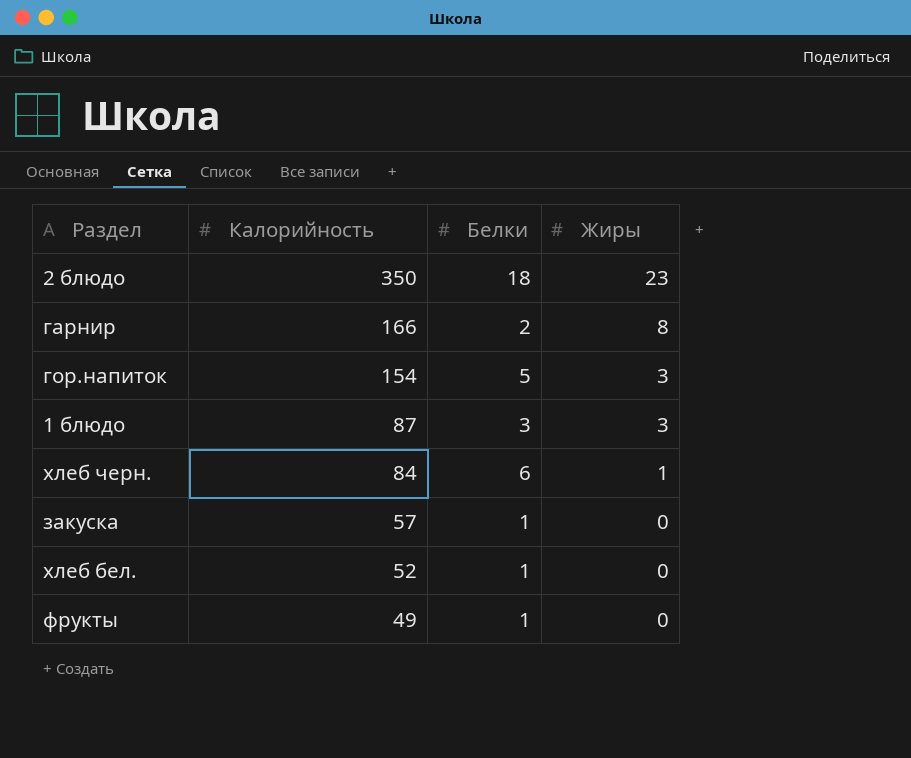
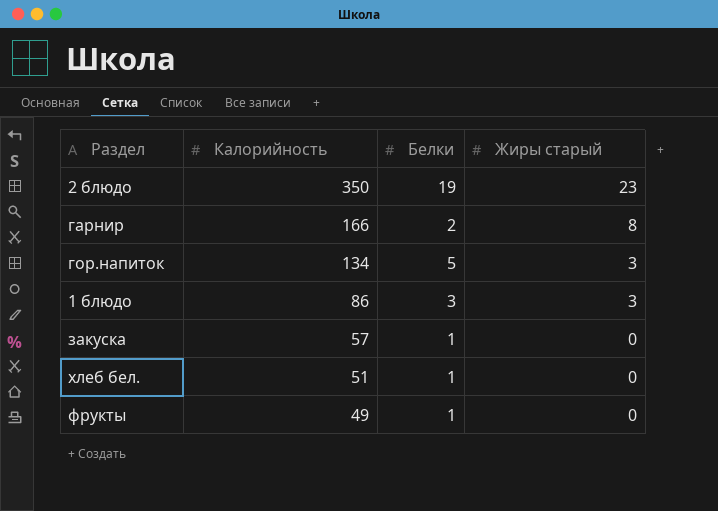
column name: Жиры -> Жиры старый
row хлеб черн.: 84 | 6 | 1 -> none
2 блюдо | Белки: 18 -> 19
гор.напиток | Калорийность: 154 -> 134
1 блюдо | Калорийность: 87 -> 86
хлеб бел. | Калорийность: 52 -> 51

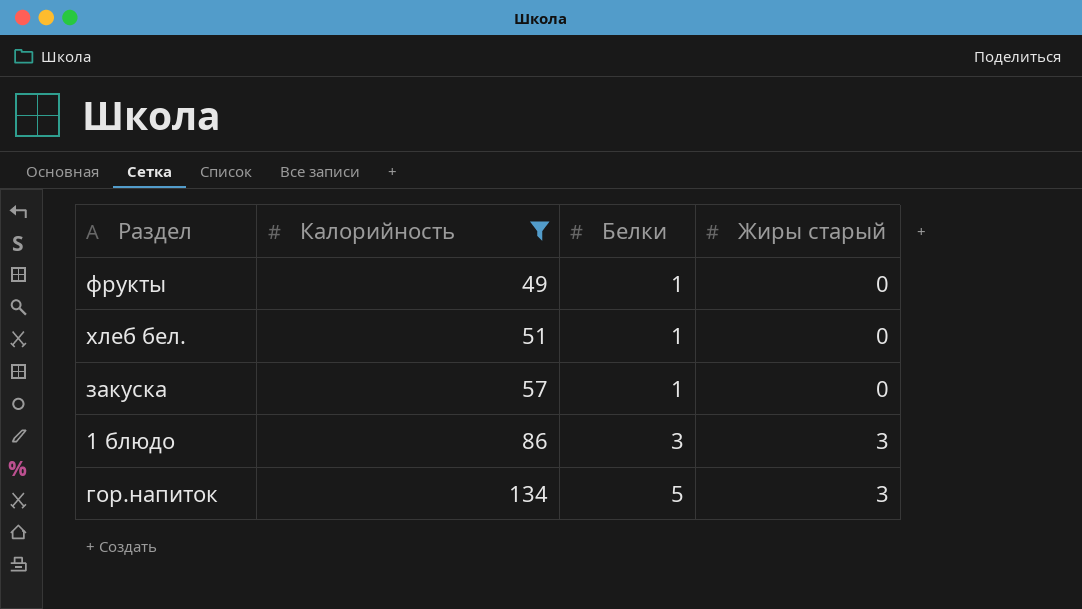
filter: none -> Калорийность <= 134
row order: Калорийность descending -> Калорийность ascending

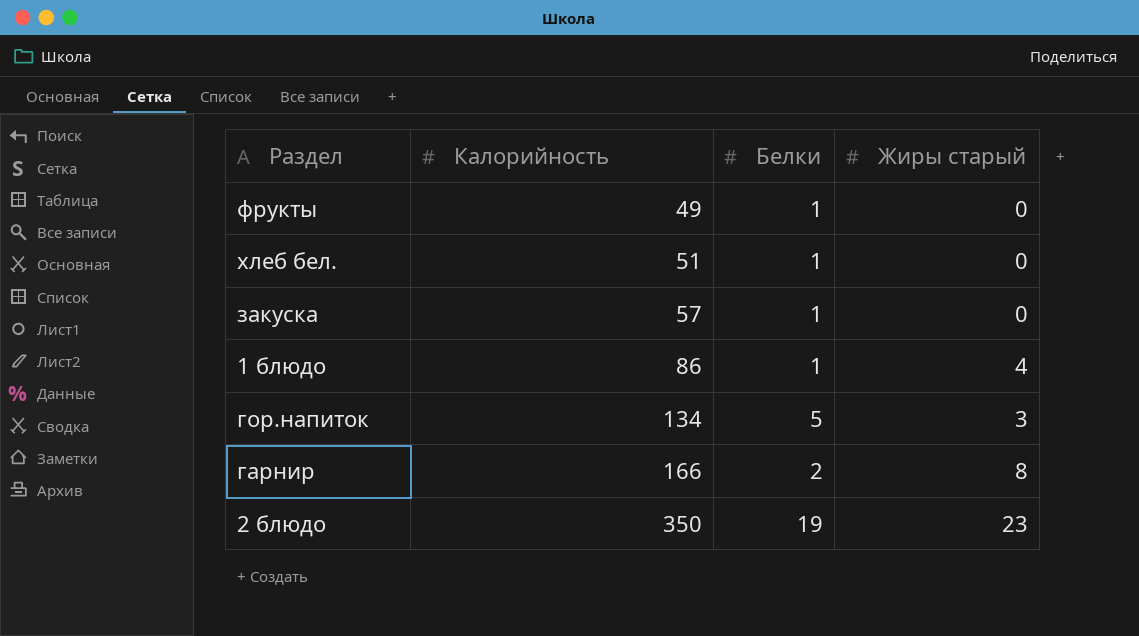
filter: Калорийность <= 134 -> none
1 блюдо | Белки: 3 -> 1
1 блюдо | Жиры старый: 3 -> 4

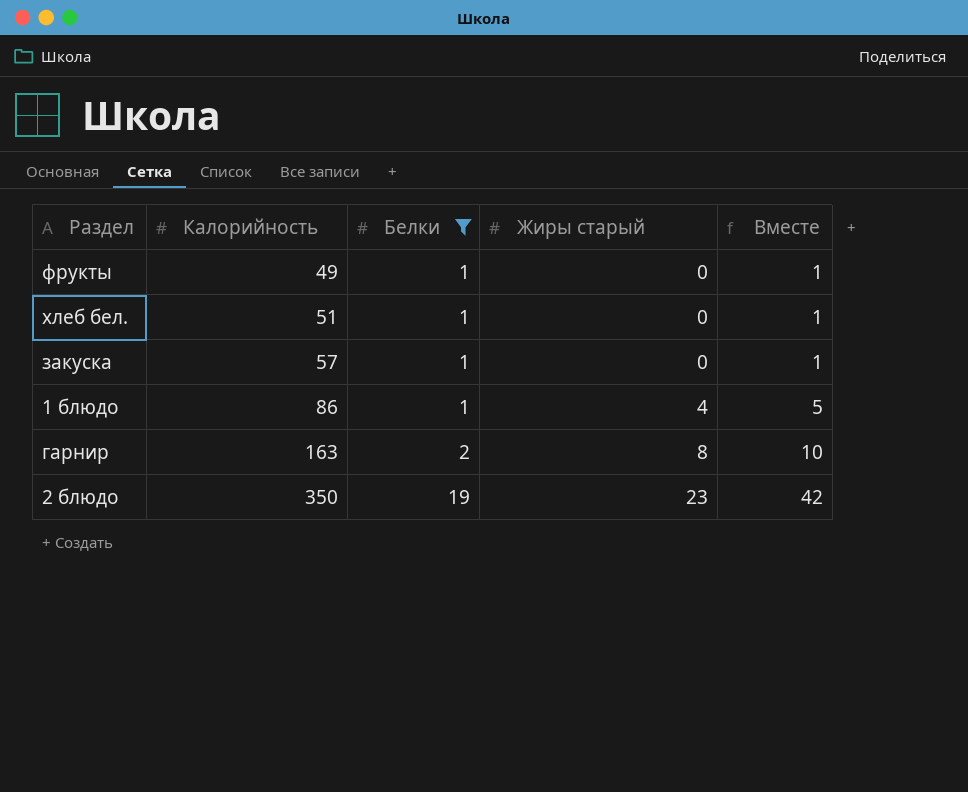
filter: none -> Белки != 5
column Вместе | formula: none -> [Белки] + [Жиры старый]
гарнир | Калорийность: 166 -> 163

